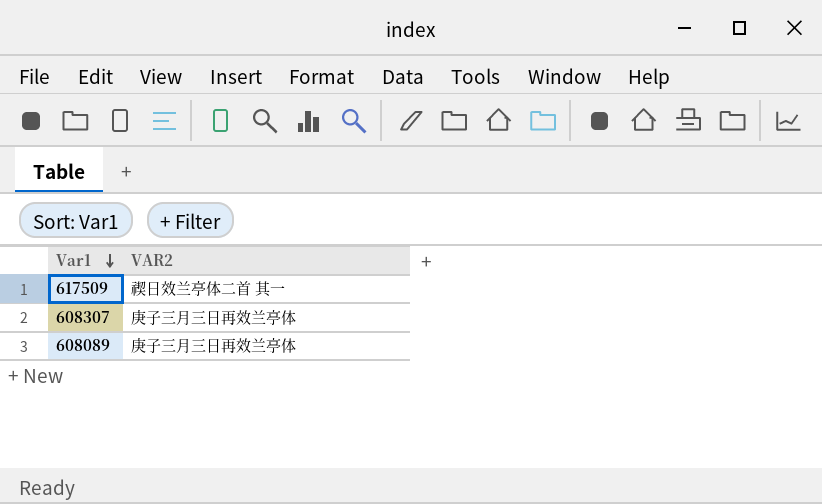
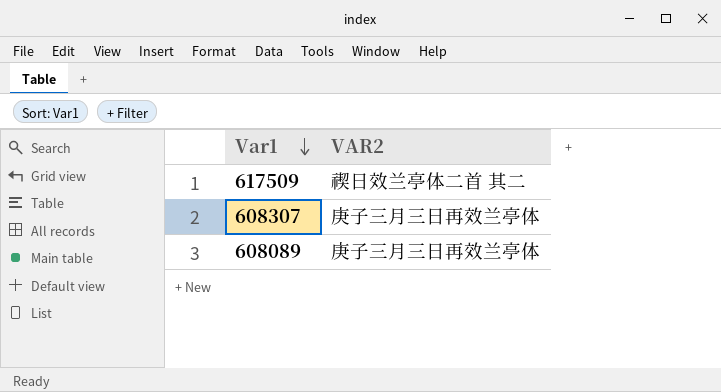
617509 | VAR2: 禊日效兰亭体二首 其一 -> 禊日效兰亭体二首 其二

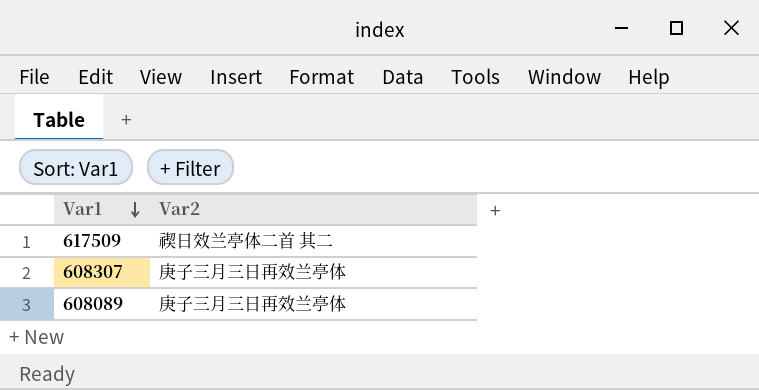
column name: VAR2 -> Var2

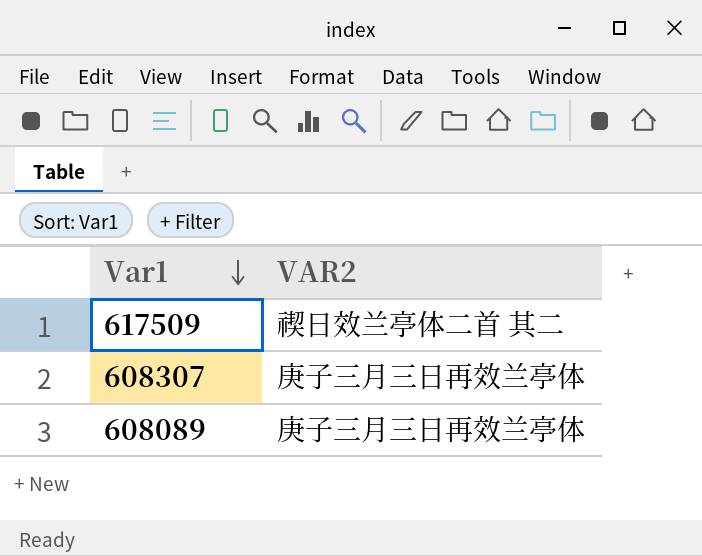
column name: Var2 -> VAR2

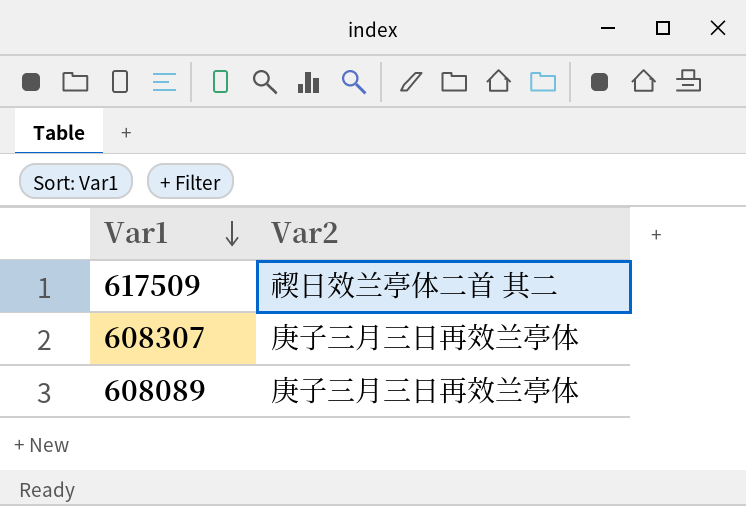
column name: VAR2 -> Var2

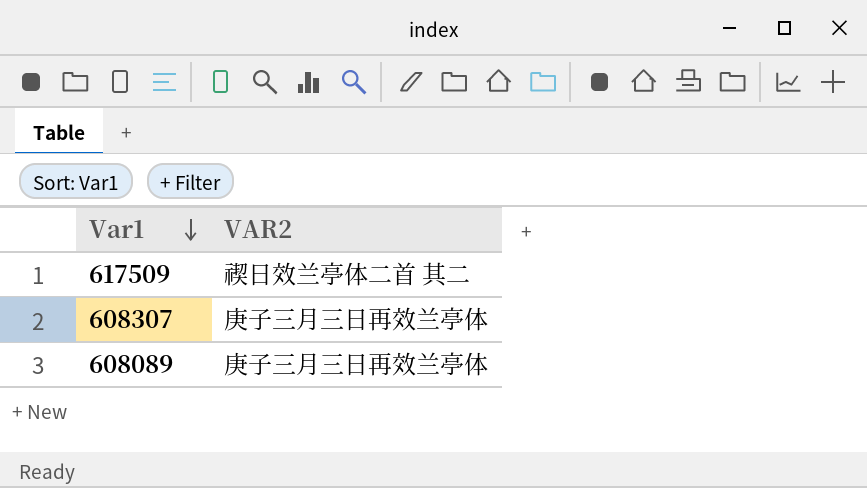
column name: Var2 -> VAR2

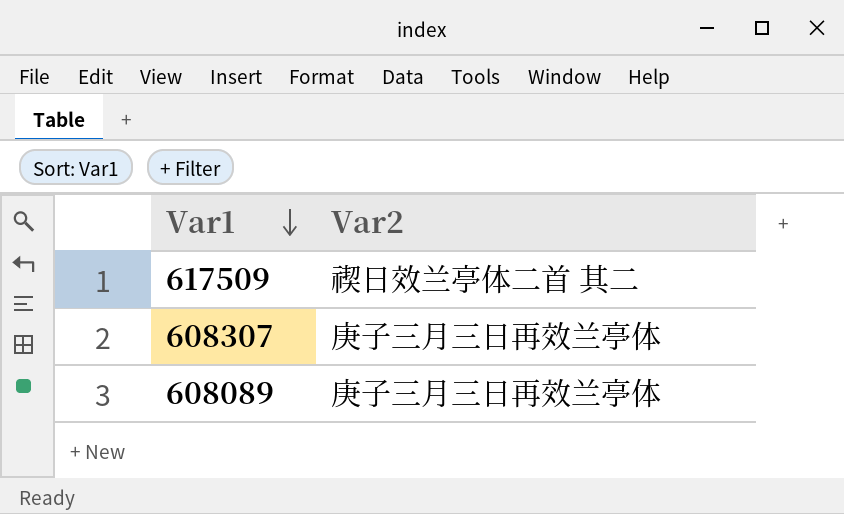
column name: VAR2 -> Var2

